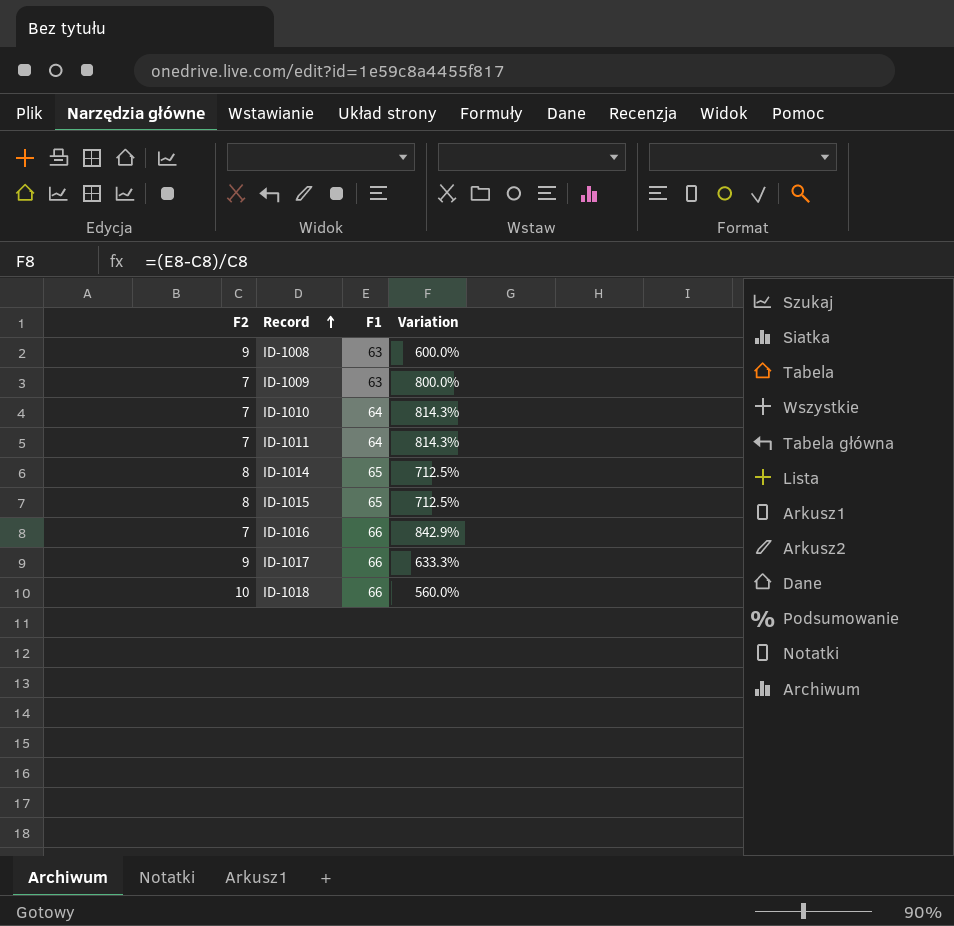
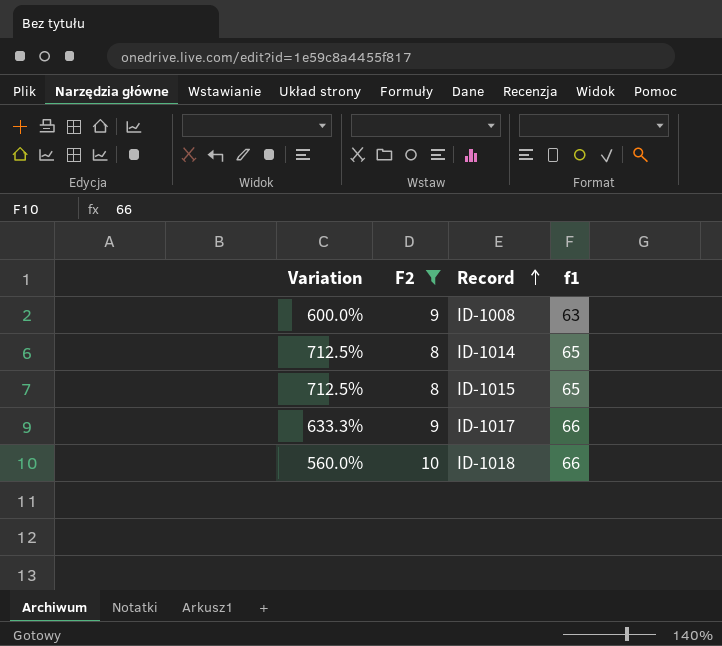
filter: none -> F2 != 7
column Variation | position: 4 -> 1
column name: F1 -> f1

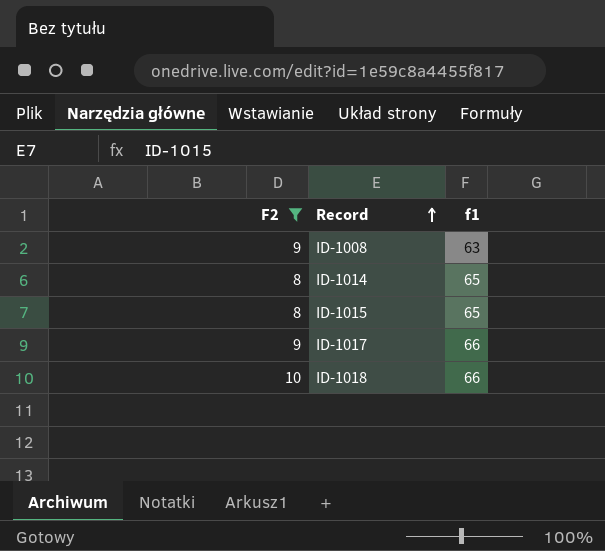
column Variation | formula: ([f1] - [F2]) / [F2] -> none

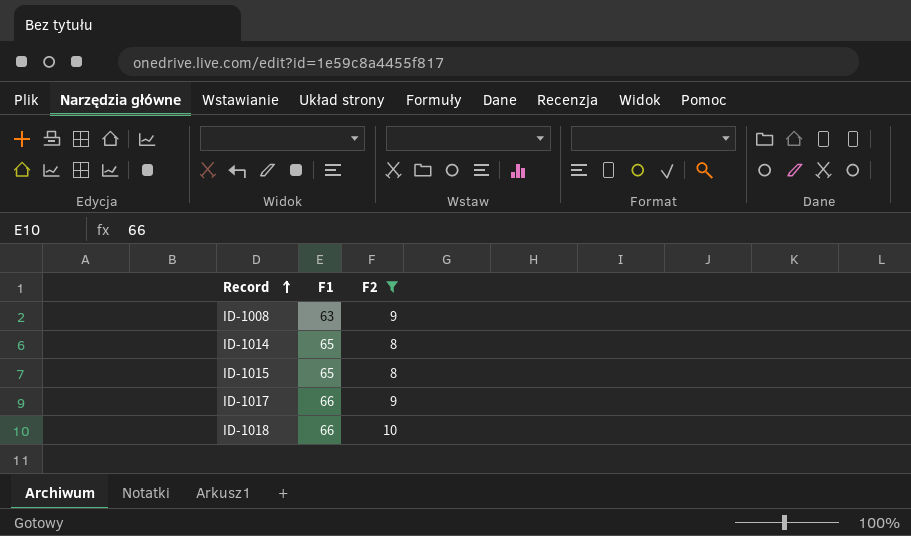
column name: f1 -> F1
column F2 | position: 1 -> 3

